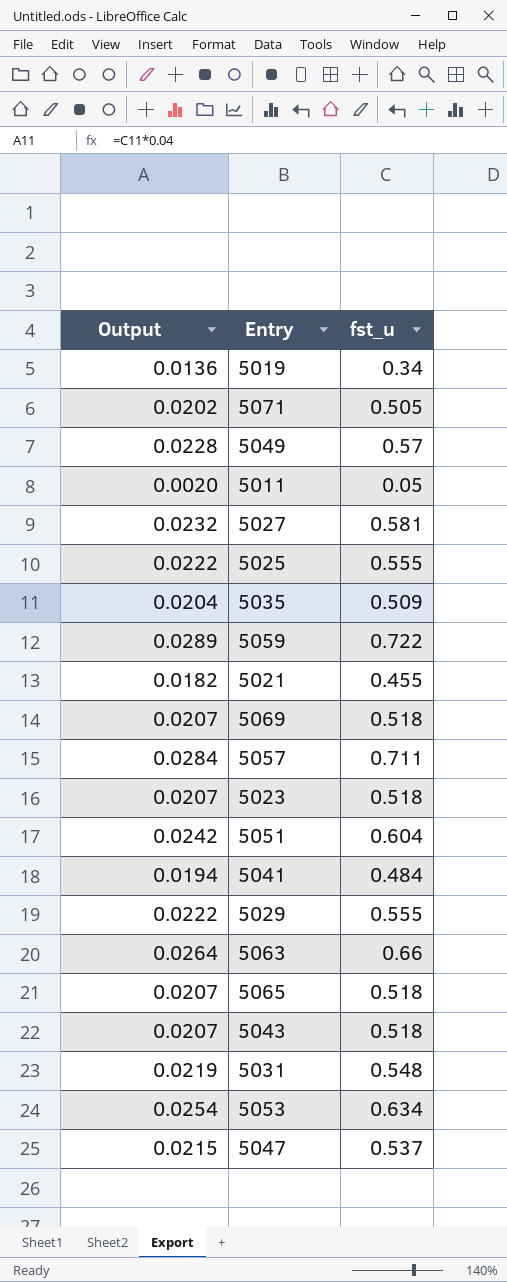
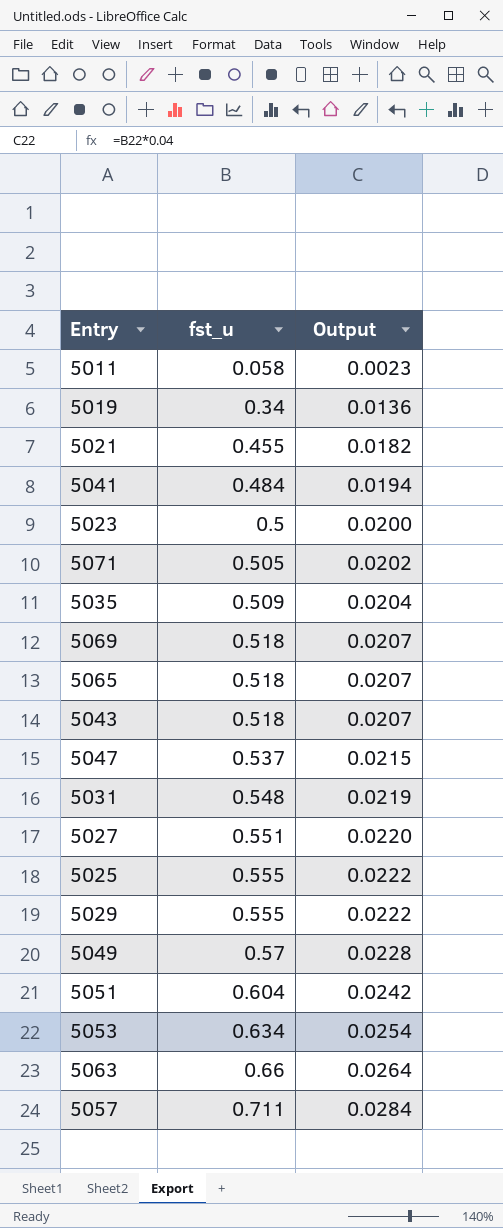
row order: none -> fst_u ascending
column Output | position: 1 -> 3
row 5059: 0.0289 | 0.722 -> none
5011 | fst_u: 0.05 -> 0.058
5011 | Output: 0.0020 -> 0.0023
5023 | fst_u: 0.518 -> 0.5
5023 | Output: 0.0207 -> 0.0200
5027 | fst_u: 0.581 -> 0.551
5027 | Output: 0.0232 -> 0.0220

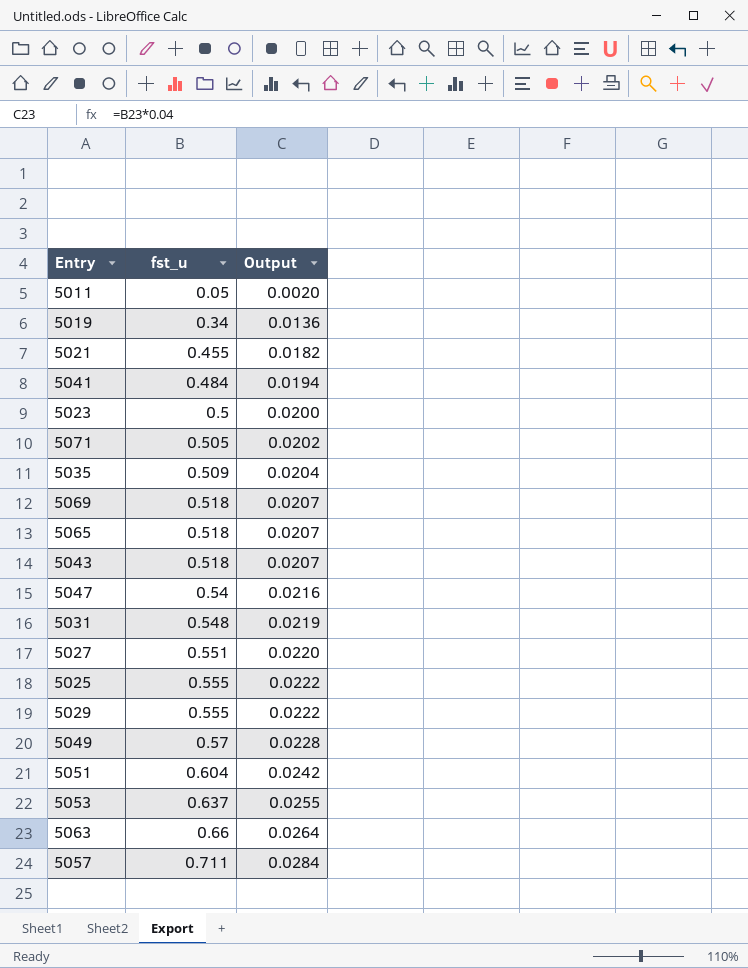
5011 | fst_u: 0.058 -> 0.05
5011 | Output: 0.0023 -> 0.0020
5047 | fst_u: 0.537 -> 0.54
5047 | Output: 0.0215 -> 0.0216
5053 | fst_u: 0.634 -> 0.637
5053 | Output: 0.0254 -> 0.0255

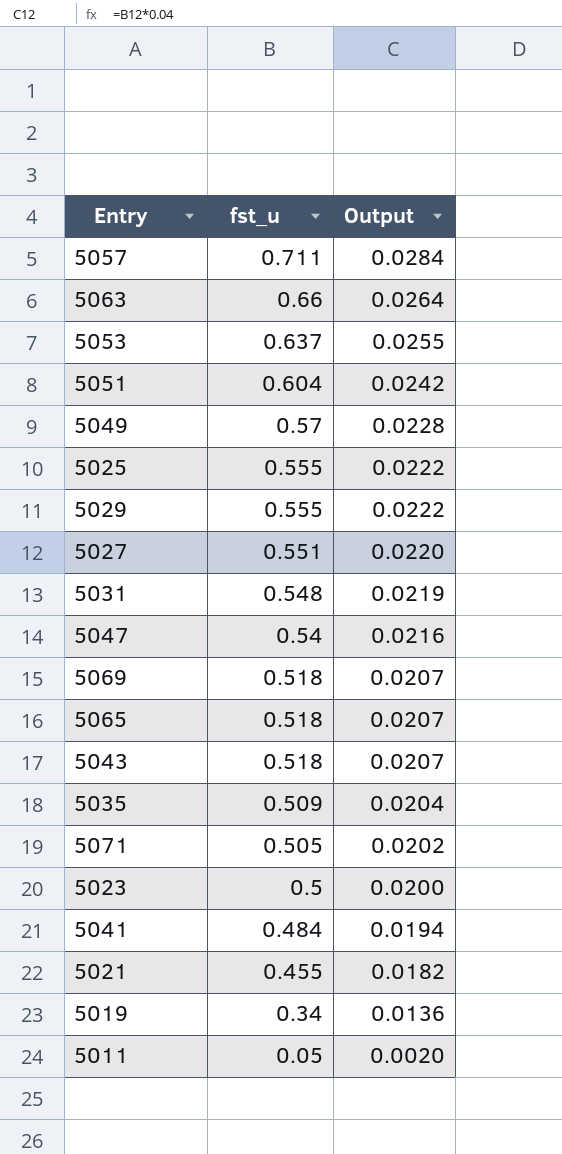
row order: fst_u ascending -> fst_u descending

